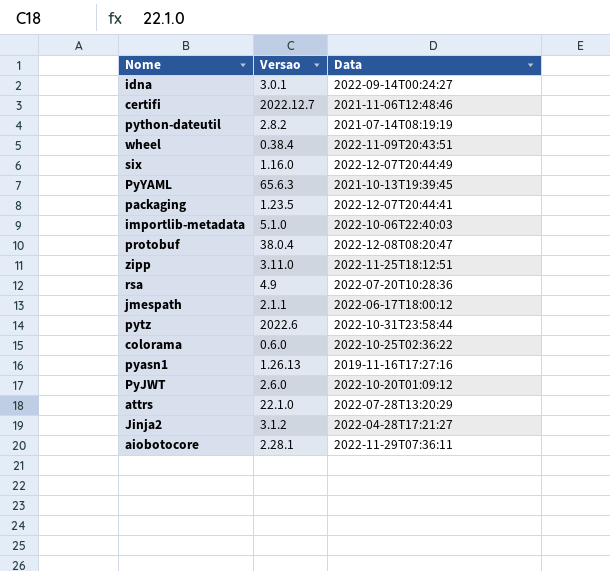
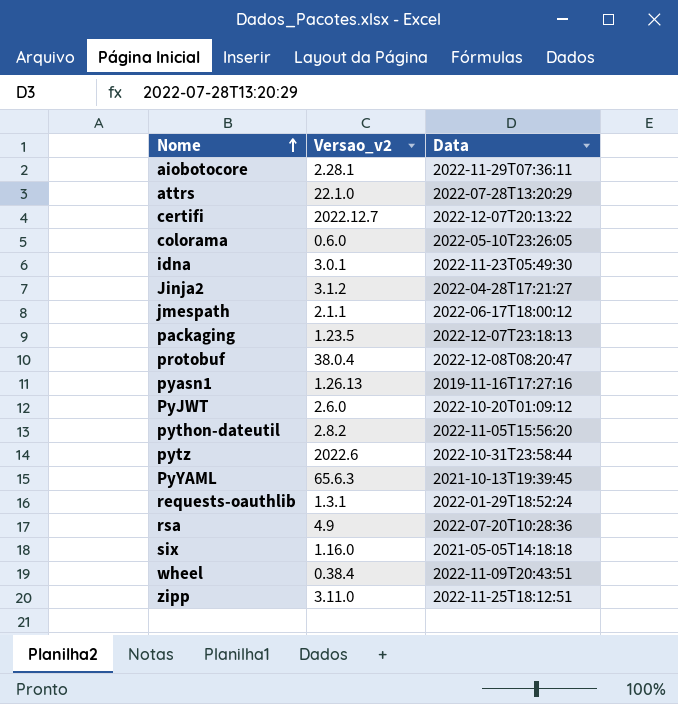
row order: none -> Nome ascending
column name: Versao -> Versao_v2
row importlib-metadata: 5.1.0 | 2022-10-06T22:40:03 -> none
certifi | Data: 2021-11-06T12:48:46 -> 2022-12-07T20:13:22
colorama | Data: 2022-10-25T02:36:22 -> 2022-05-10T23:26:05
idna | Data: 2022-09-14T00:24:27 -> 2022-11-23T05:49:30
packaging | Data: 2022-12-07T20:44:41 -> 2022-12-07T23:18:13
python-dateutil | Data: 2021-07-14T08:19:19 -> 2022-11-05T15:56:20
row requests-oauthlib: none -> 1.3.1 | 2022-01-29T18:52:24
six | Data: 2022-12-07T20:44:49 -> 2021-05-05T14:18:18

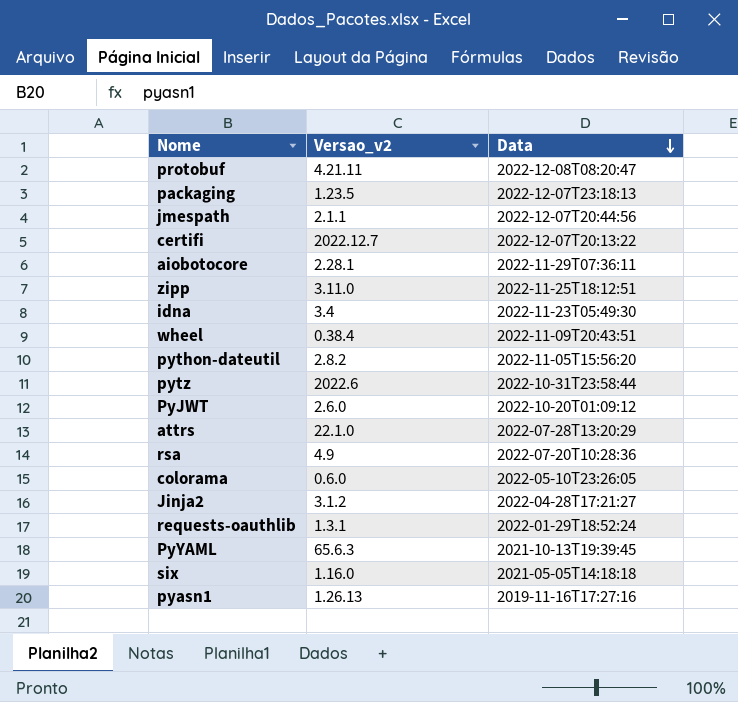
row order: Nome ascending -> Data descending
protobuf | Versao_v2: 38.0.4 -> 4.21.11
jmespath | Data: 2022-06-17T18:00:12 -> 2022-12-07T20:44:56
idna | Versao_v2: 3.0.1 -> 3.4

